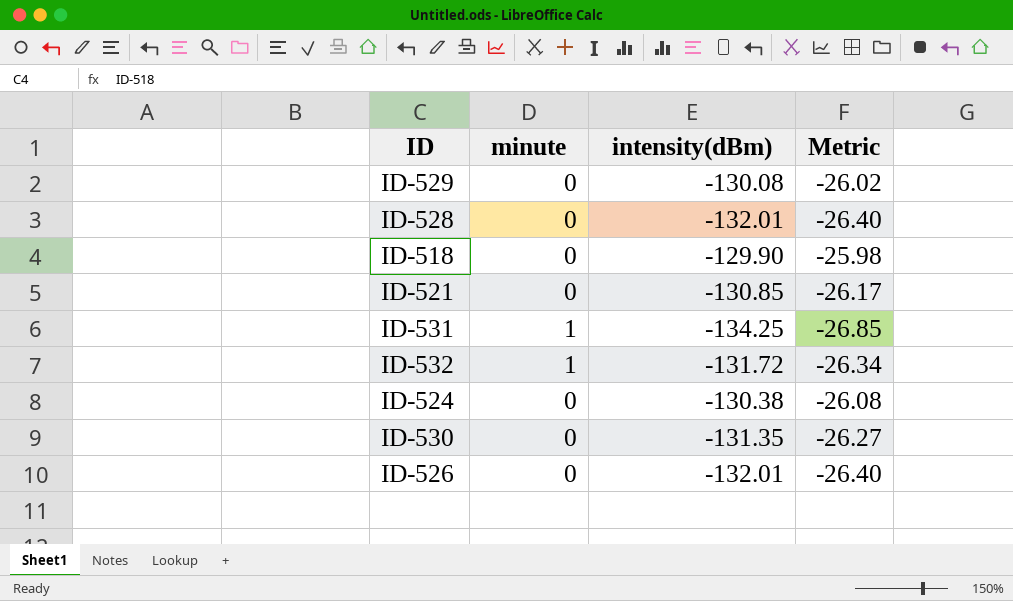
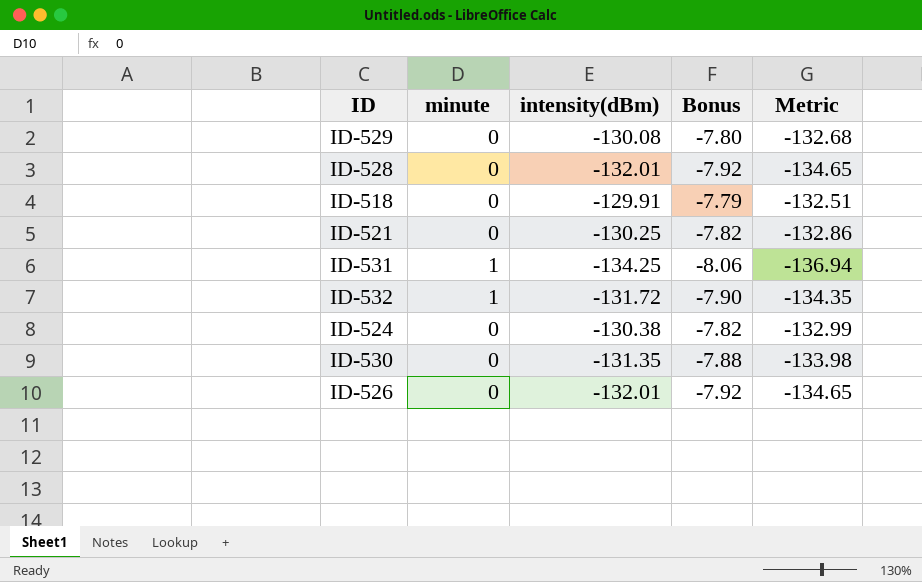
column Bonus | formula: none -> [intensity(dBm)] * 0.06
column Metric | formula: [intensity(dBm)] * 0.2 -> [intensity(dBm)] * 1.02
ID-518 | intensity(dBm): -129.90 -> -129.91
ID-521 | intensity(dBm): -130.85 -> -130.25

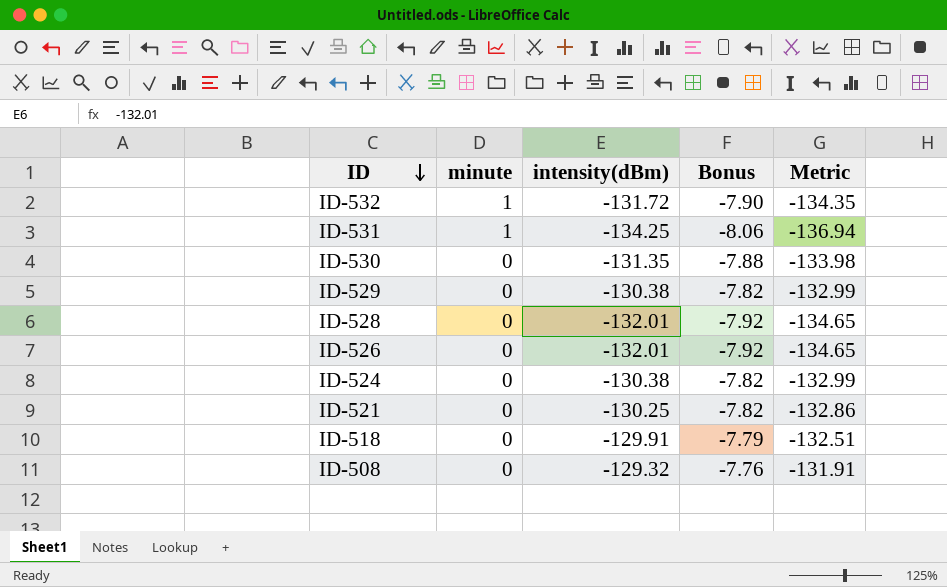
row order: none -> ID descending
ID-529 | intensity(dBm): -130.08 -> -130.38
ID-529 | Bonus: -7.80 -> -7.82
ID-529 | Metric: -132.68 -> -132.99
row ID-508: none -> 0 | -129.32 | -7.76 | -131.91

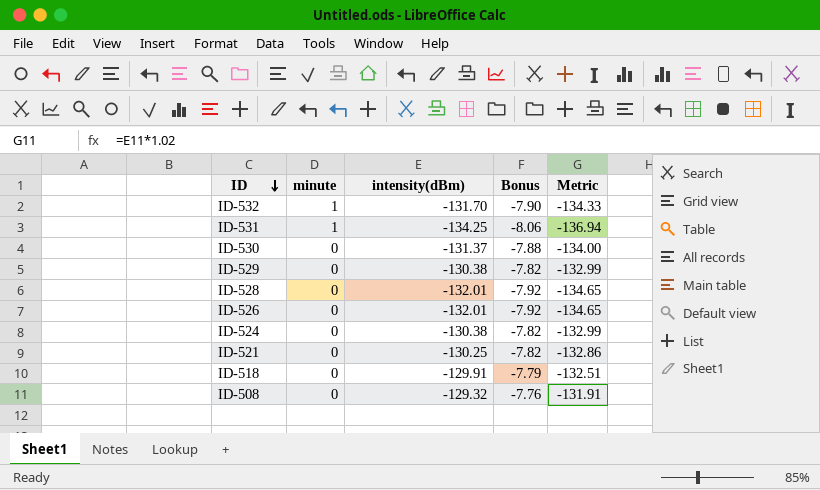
ID-532 | intensity(dBm): -131.72 -> -131.70
ID-532 | Metric: -134.35 -> -134.33
ID-530 | intensity(dBm): -131.35 -> -131.37
ID-530 | Metric: -133.98 -> -134.00

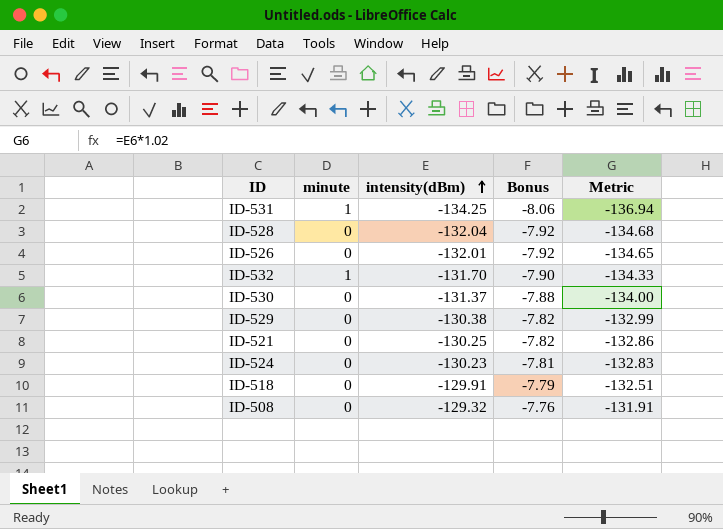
row order: ID descending -> intensity(dBm) ascending
ID-528 | intensity(dBm): -132.01 -> -132.04
ID-528 | Metric: -134.65 -> -134.68
ID-524 | intensity(dBm): -130.38 -> -130.23
ID-524 | Bonus: -7.82 -> -7.81
ID-524 | Metric: -132.99 -> -132.83

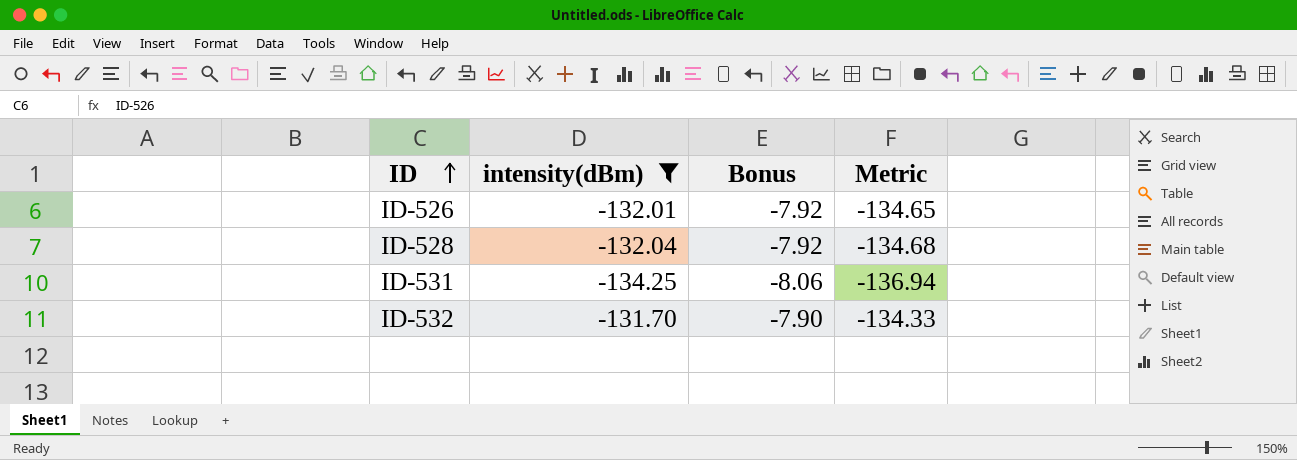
filter: none -> intensity(dBm) <= -131.70
row order: intensity(dBm) ascending -> ID ascending
column minute | position: 2 -> none

